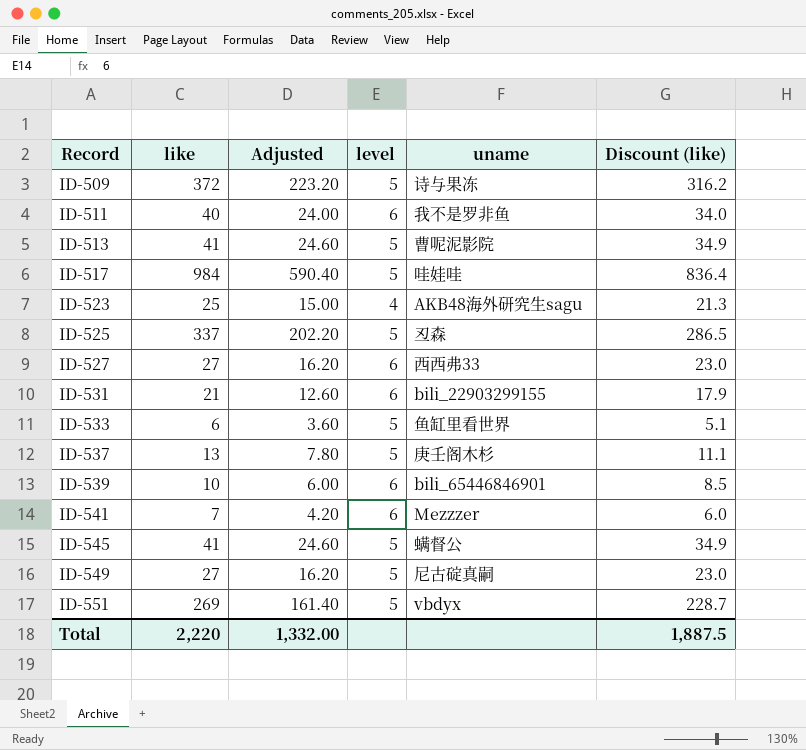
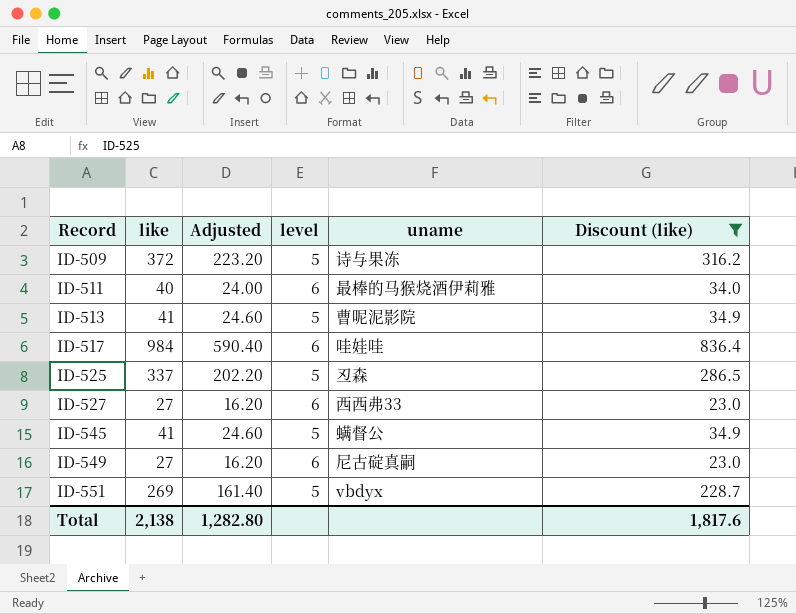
filter: none -> Discount (like) >= 23.0
ID-511 | uname: 我不是罗非鱼 -> 最棒的马猴烧酒伊莉雅
ID-517 | level: 5 -> 6
ID-549 | level: 5 -> 6
Total | like: 2,220 -> 2,138
Total | Adjusted: 1,332.00 -> 1,282.80
Total | Discount (like): 1,887.5 -> 1,817.6

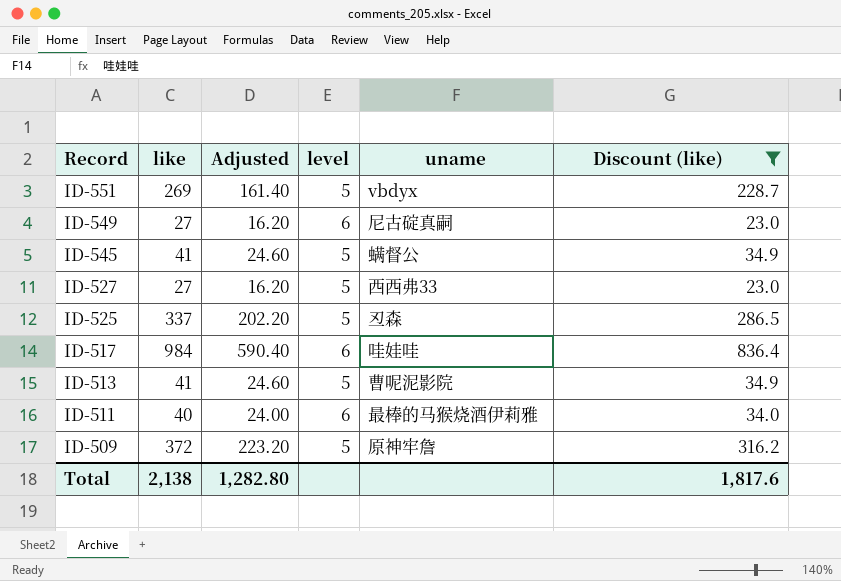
row order: Record ascending -> Record descending
ID-527 | level: 6 -> 5
ID-509 | uname: 诗与果冻 -> 原神牢詹

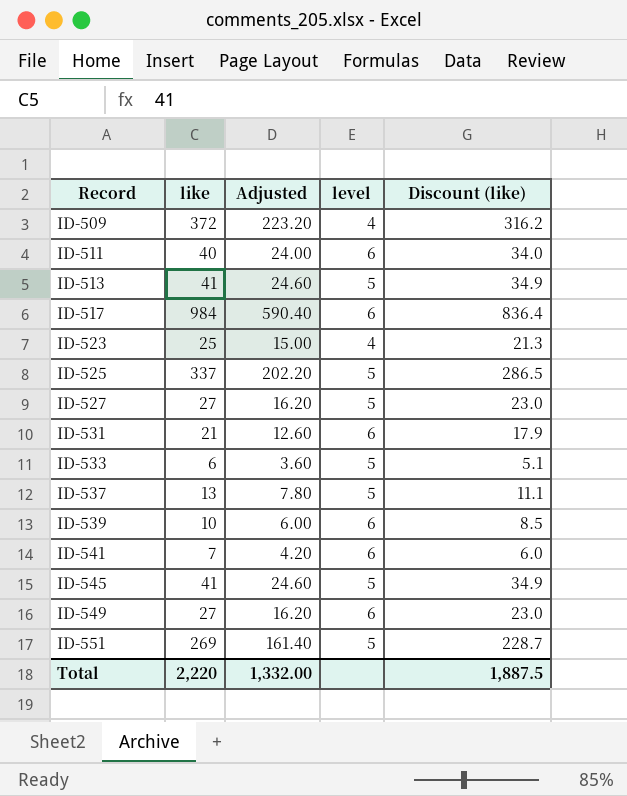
filter: Discount (like) >= 23.0 -> none
row order: Record descending -> Record ascending
column uname | position: 5 -> none
ID-509 | level: 5 -> 4
Total | like: 2,138 -> 2,220
Total | Adjusted: 1,282.80 -> 1,332.00
Total | Discount (like): 1,817.6 -> 1,887.5

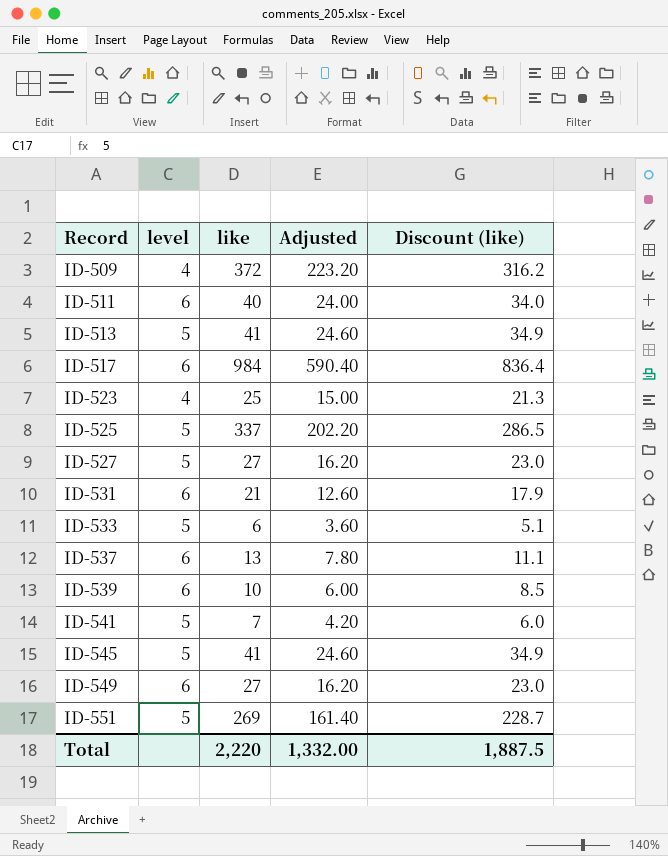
column level | position: 4 -> 2
ID-537 | level: 5 -> 6
ID-541 | level: 6 -> 5

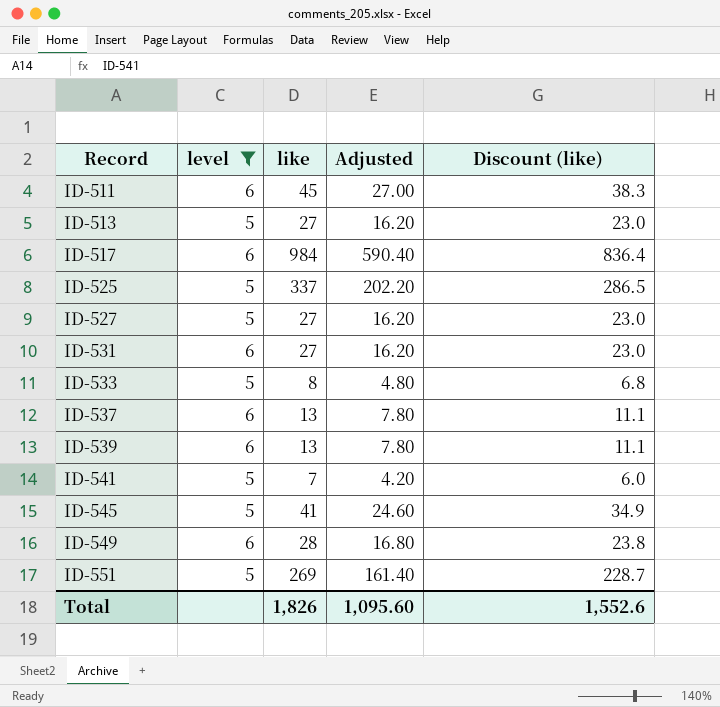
filter: none -> level != 4
ID-511 | like: 40 -> 45
ID-511 | Adjusted: 24.00 -> 27.00
ID-511 | Discount (like): 34.0 -> 38.3
ID-513 | like: 41 -> 27
ID-513 | Adjusted: 24.60 -> 16.20
ID-513 | Discount (like): 34.9 -> 23.0
ID-531 | like: 21 -> 27
ID-531 | Adjusted: 12.60 -> 16.20
ID-531 | Discount (like): 17.9 -> 23.0
ID-533 | like: 6 -> 8
ID-533 | Adjusted: 3.60 -> 4.80
ID-533 | Discount (like): 5.1 -> 6.8
ID-539 | like: 10 -> 13
ID-539 | Adjusted: 6.00 -> 7.80
ID-539 | Discount (like): 8.5 -> 11.1
ID-549 | like: 27 -> 28
ID-549 | Adjusted: 16.20 -> 16.80
ID-549 | Discount (like): 23.0 -> 23.8
Total | like: 2,220 -> 1,826
Total | Adjusted: 1,332.00 -> 1,095.60
Total | Discount (like): 1,887.5 -> 1,552.6

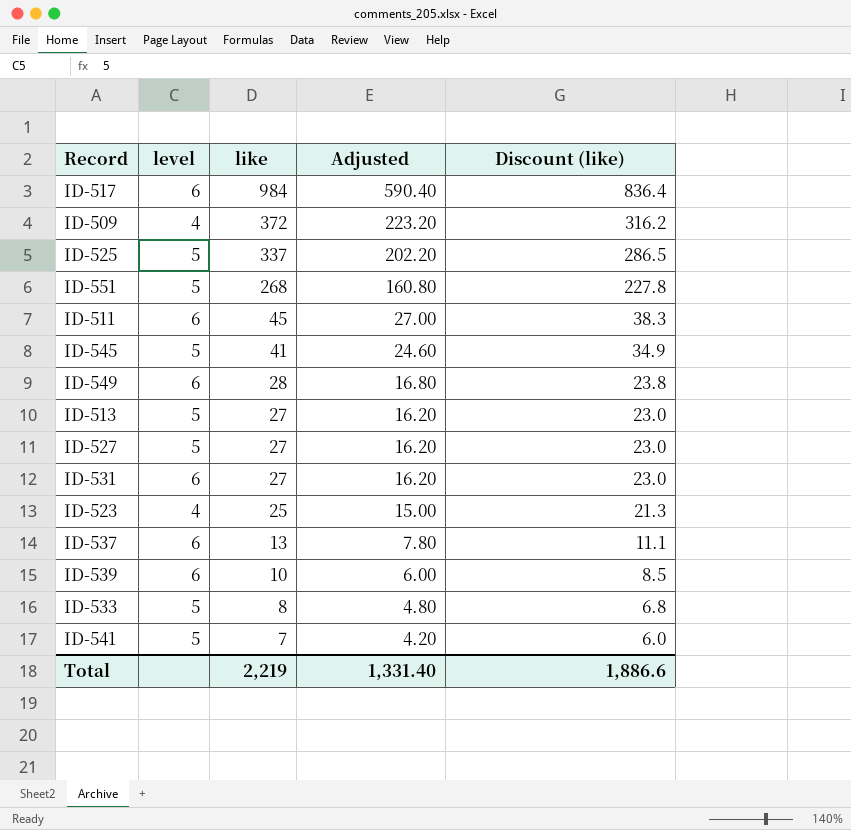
filter: level != 4 -> none
row order: Record ascending -> like descending
ID-551 | like: 269 -> 268
ID-551 | Adjusted: 161.40 -> 160.80
ID-551 | Discount (like): 228.7 -> 227.8
ID-539 | like: 13 -> 10
ID-539 | Adjusted: 7.80 -> 6.00
ID-539 | Discount (like): 11.1 -> 8.5
Total | like: 1,826 -> 2,219
Total | Adjusted: 1,095.60 -> 1,331.40
Total | Discount (like): 1,552.6 -> 1,886.6

